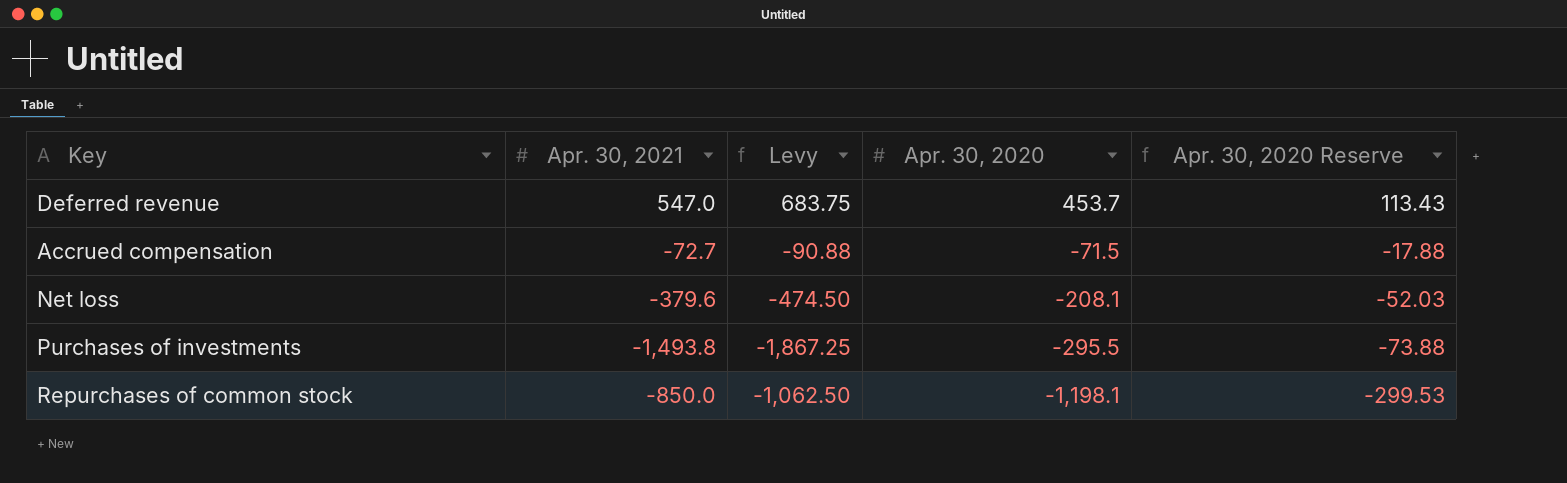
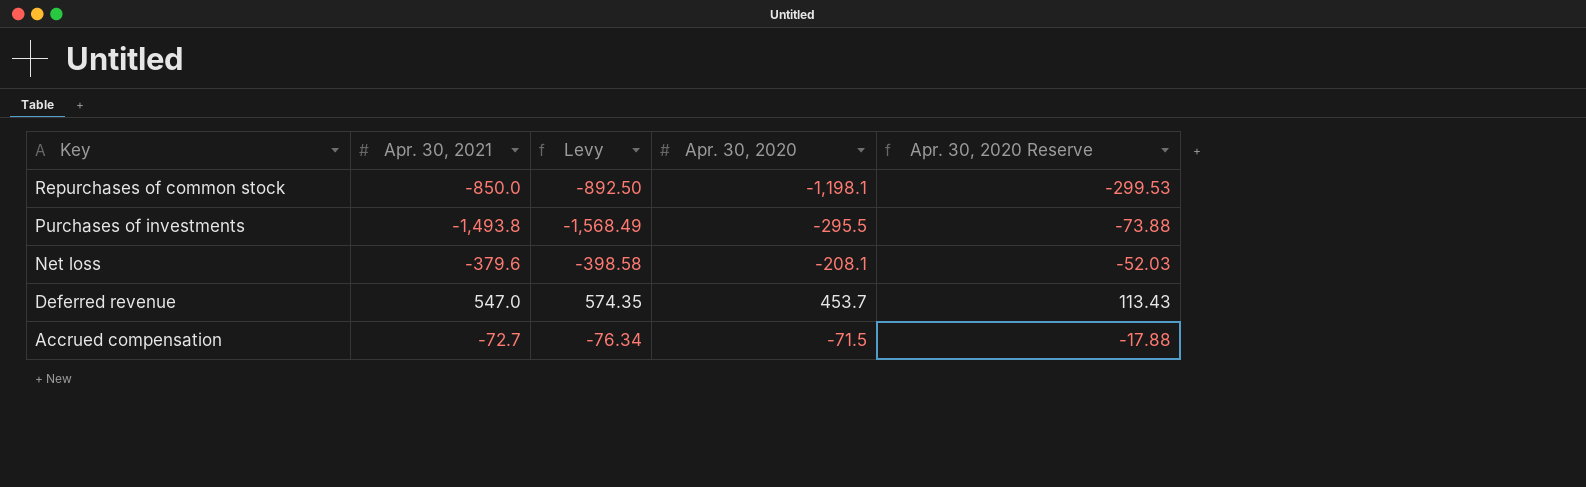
row order: Apr. 30, 2020 descending -> Key descending
column Levy | formula: [Apr. 30, 2021] * 1.25 -> [Apr. 30, 2021] * 1.05

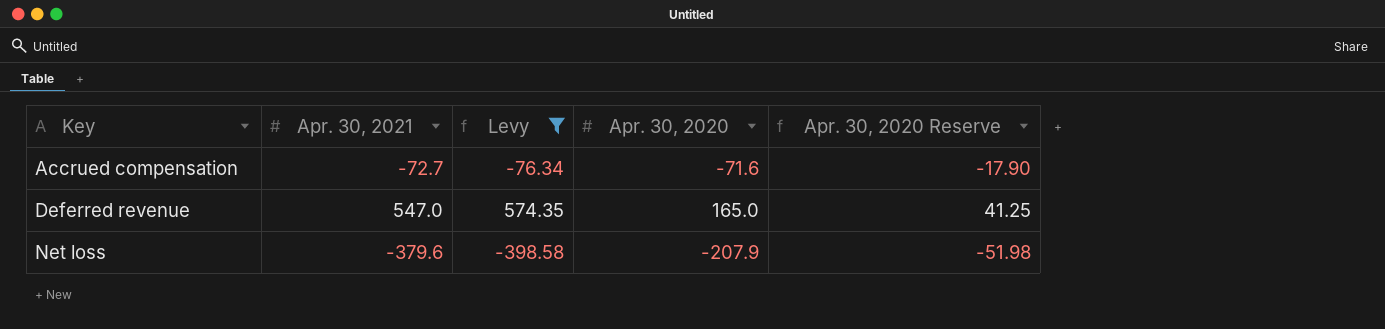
filter: none -> Levy >= -398.58
row order: Key descending -> Key ascending
Accrued compensation | Apr. 30, 2020: -71.5 -> -71.6
Accrued compensation | Apr. 30, 2020 Reserve: -17.88 -> -17.90
Deferred revenue | Apr. 30, 2020: 453.7 -> 165.0
Deferred revenue | Apr. 30, 2020 Reserve: 113.43 -> 41.25
Net loss | Apr. 30, 2020: -208.1 -> -207.9
Net loss | Apr. 30, 2020 Reserve: -52.03 -> -51.98

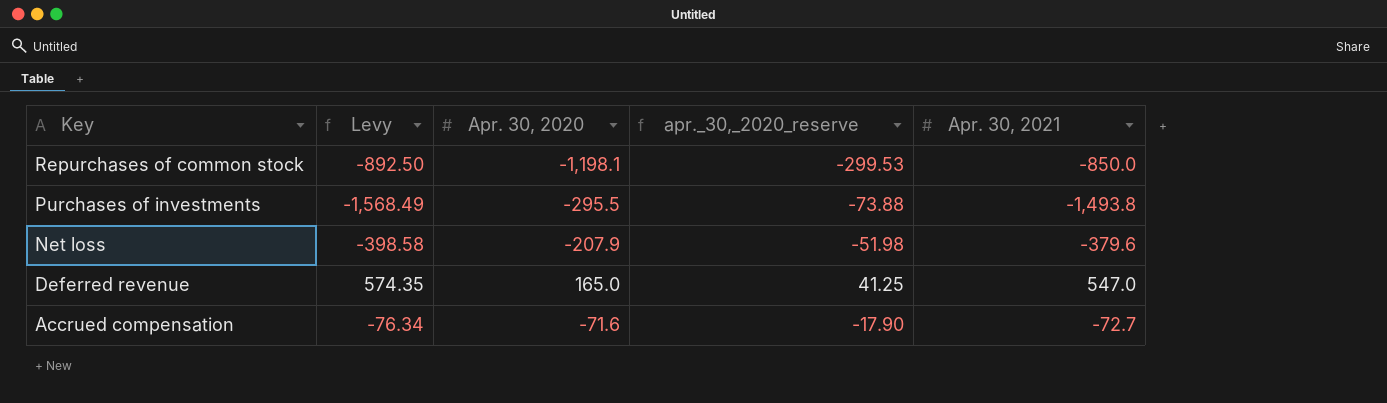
filter: Levy >= -398.58 -> none
row order: Key ascending -> Key descending
column name: Apr. 30, 2020 Reserve -> apr._30,_2020_reserve
column Apr. 30, 2021 | position: 2 -> 5

